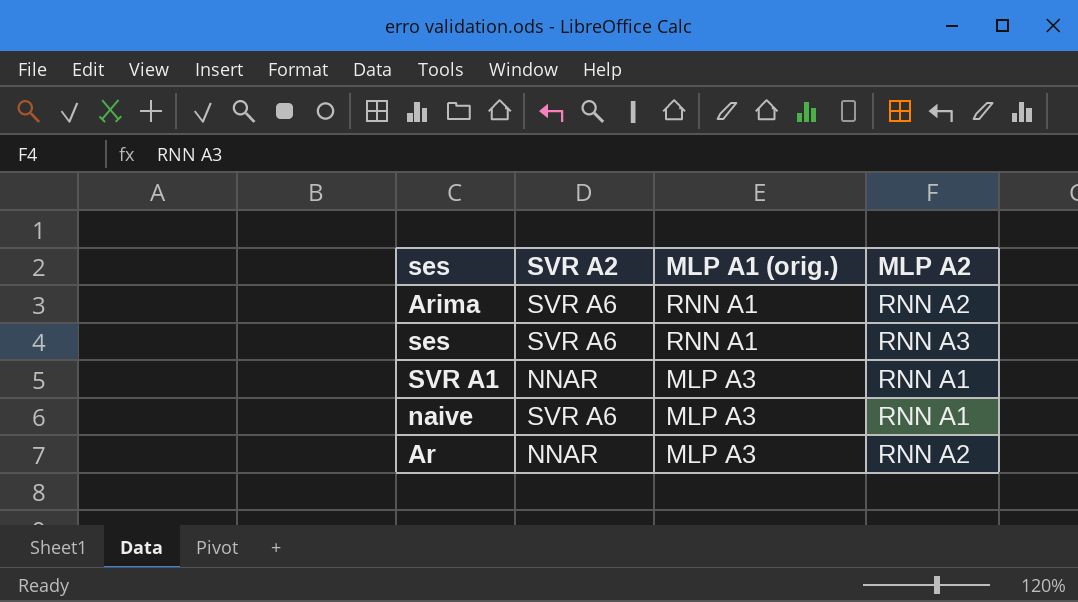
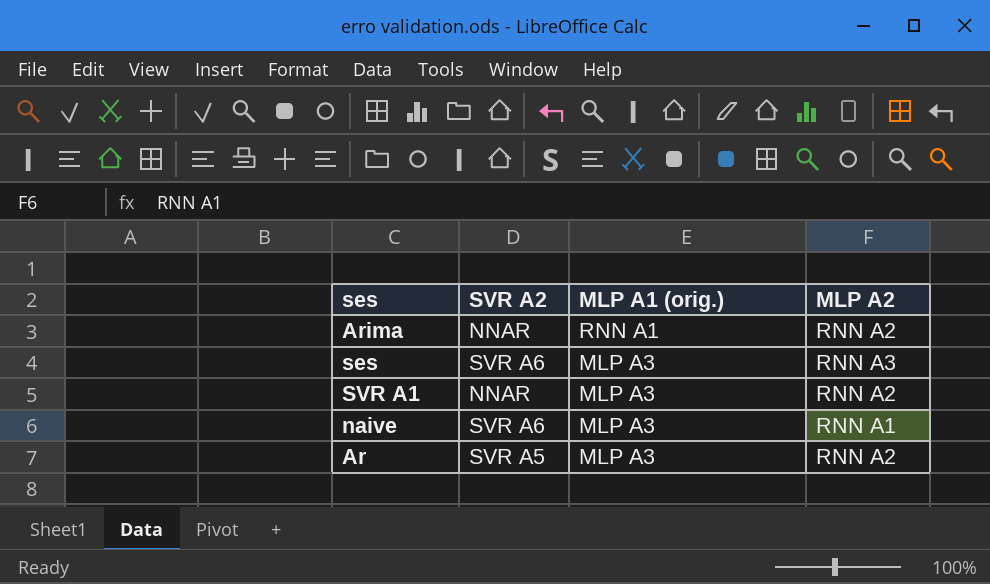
Arima | SVR A2: SVR A6 -> NNAR
ses | MLP A1 (orig.): RNN A1 -> MLP A3
SVR A1 | MLP A2: RNN A1 -> RNN A2
Ar | SVR A2: NNAR -> SVR A5

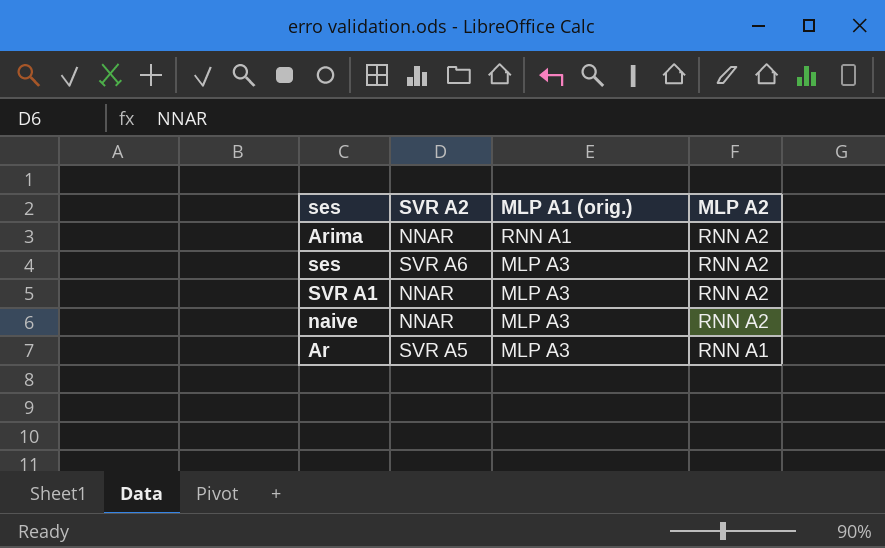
ses | MLP A2: RNN A3 -> RNN A2
naive | SVR A2: SVR A6 -> NNAR
naive | MLP A2: RNN A1 -> RNN A2
Ar | MLP A2: RNN A2 -> RNN A1

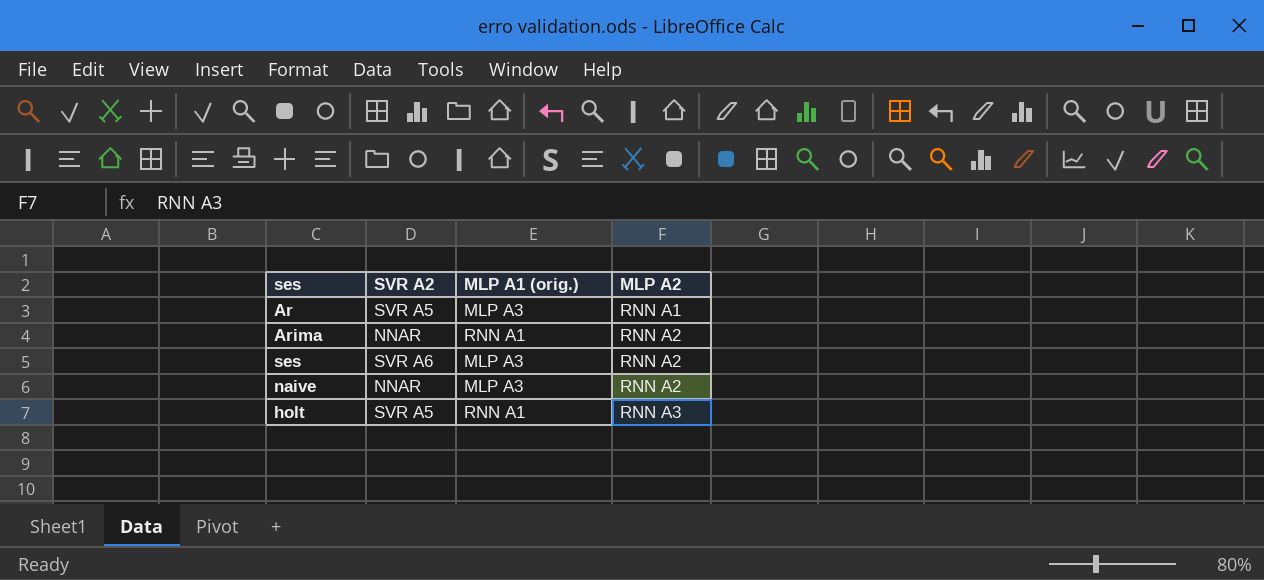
row order: MLP A1 (orig.) descending -> MLP A2 ascending
row SVR A1: NNAR | MLP A3 | RNN A2 -> none
row holt: none -> SVR A5 | RNN A1 | RNN A3

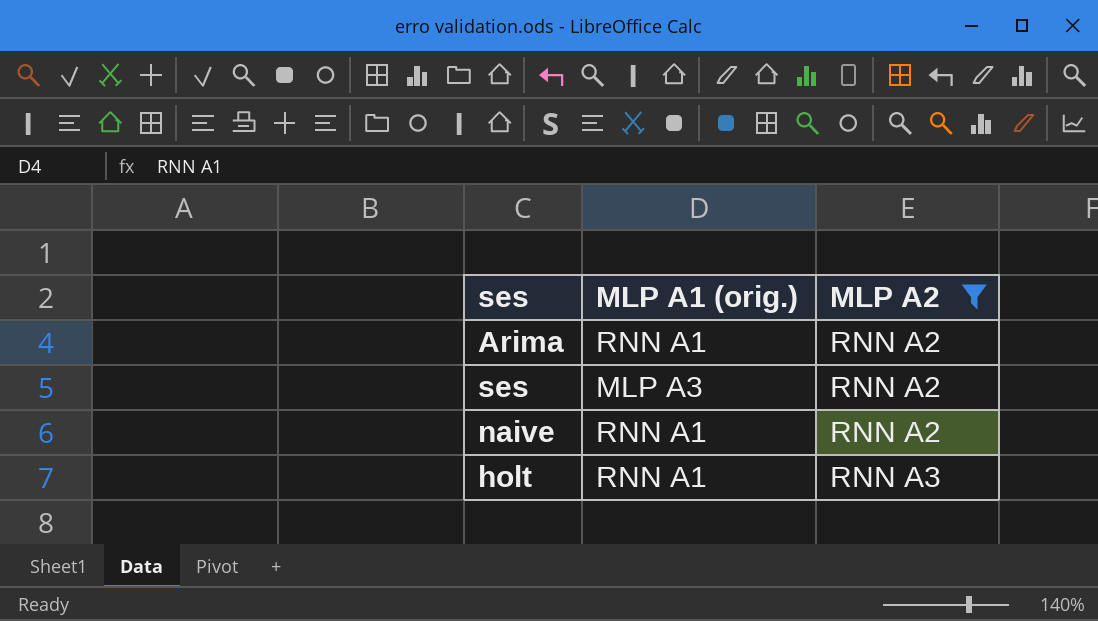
filter: none -> MLP A2 != RNN A1
column SVR A2 | position: 2 -> none
naive | MLP A1 (orig.): MLP A3 -> RNN A1

